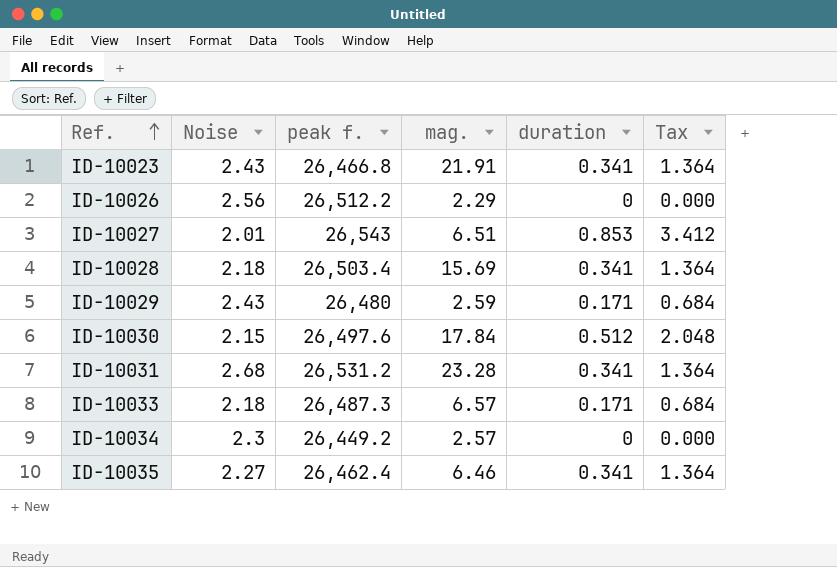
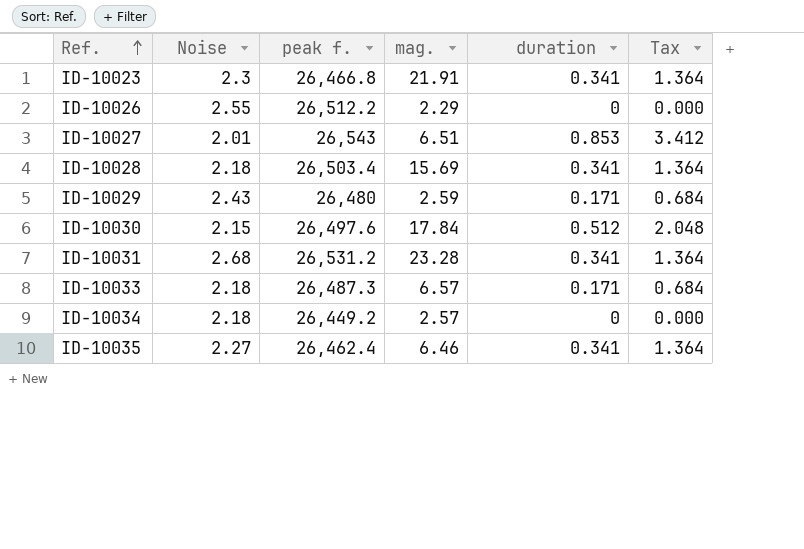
ID-10023 | Noise: 2.43 -> 2.3
ID-10026 | Noise: 2.56 -> 2.55
ID-10034 | Noise: 2.3 -> 2.18

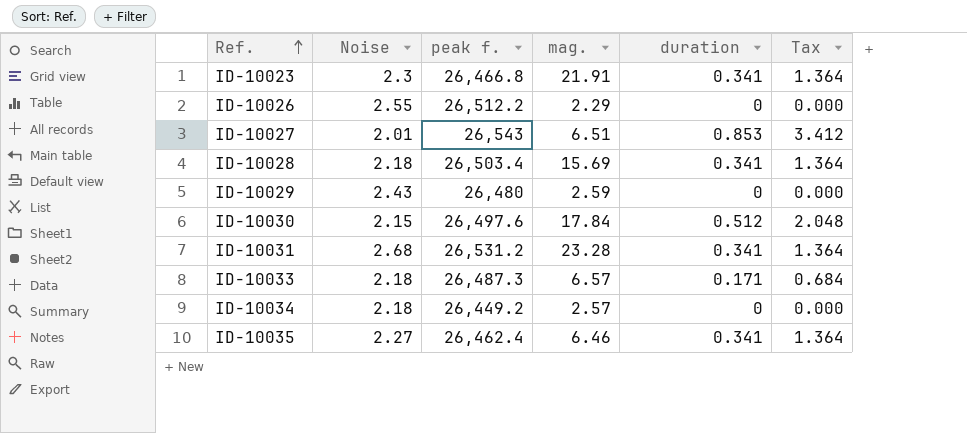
ID-10029 | duration: 0.171 -> 0
ID-10029 | Tax: 0.684 -> 0.000

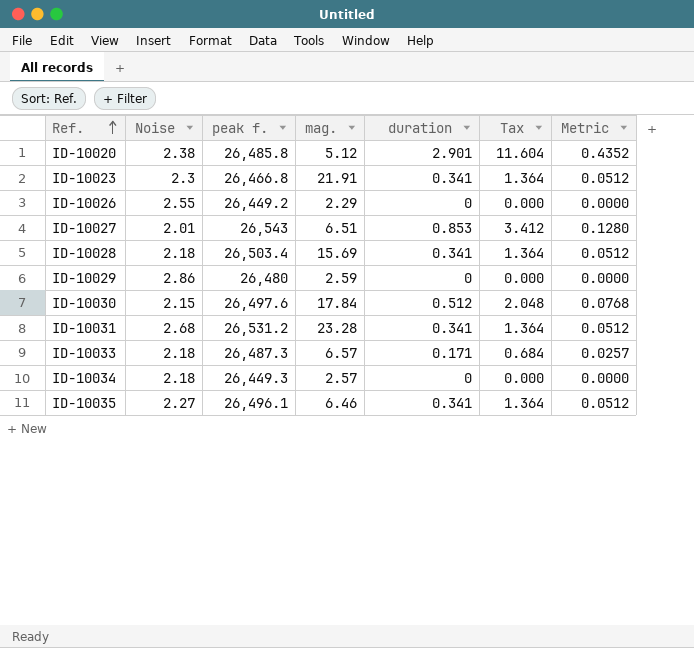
column Metric | formula: none -> [duration] * 0.15
row ID-10020: none -> 2.38 | 26,485.8 | 5.12 | 2.901 | 11.604 | 0.4352
ID-10026 | peak f.: 26,512.2 -> 26,449.2
ID-10029 | Noise: 2.43 -> 2.86
ID-10034 | peak f.: 26,449.2 -> 26,449.3
ID-10035 | peak f.: 26,462.4 -> 26,496.1

